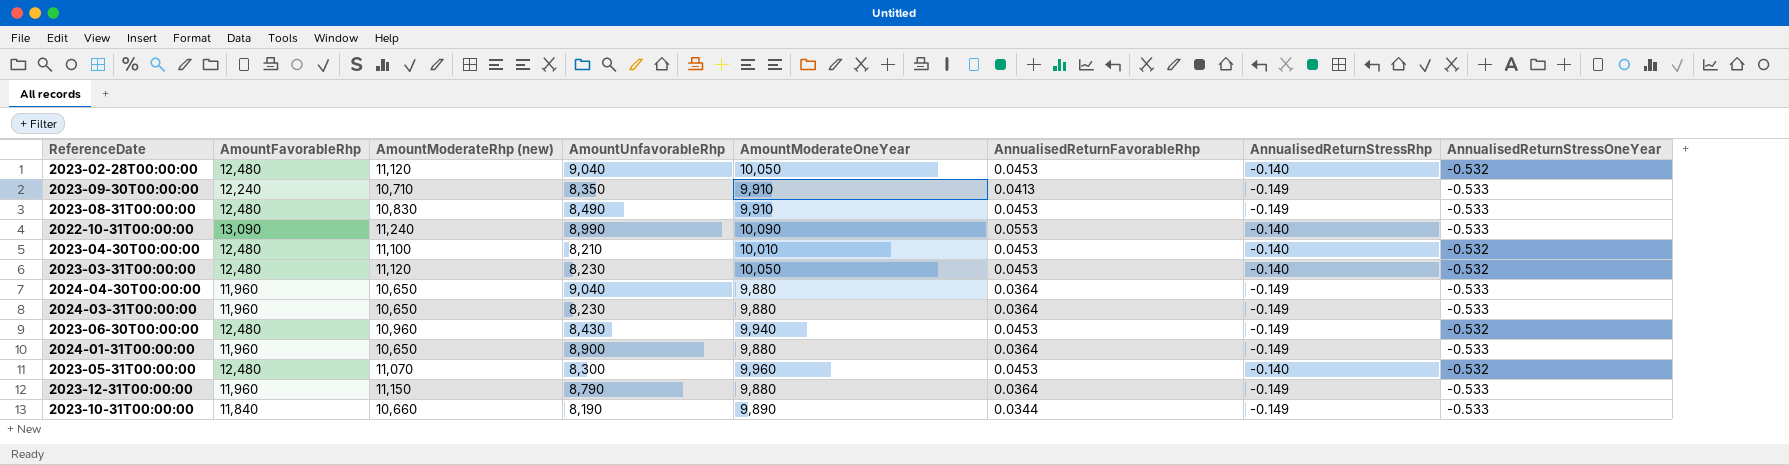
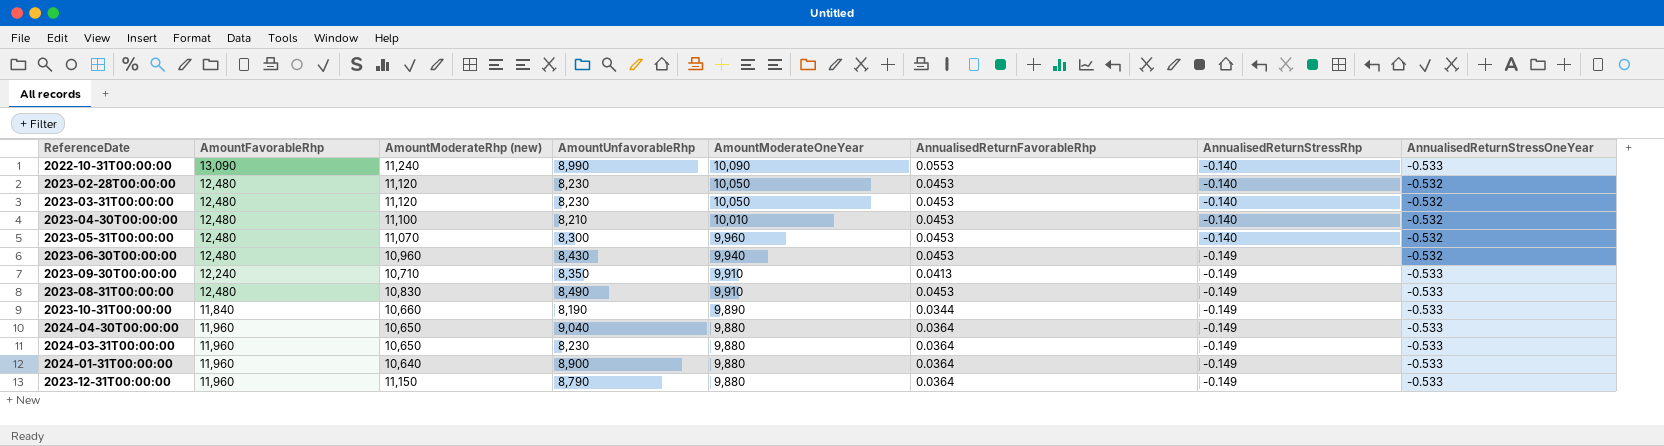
row order: none -> AmountModerateOneYear descending
2023-02-28T00:00:00 | AmountUnfavorableRhp: 9,040 -> 8,230
2024-01-31T00:00:00 | AmountModerateRhp (new): 10,650 -> 10,640

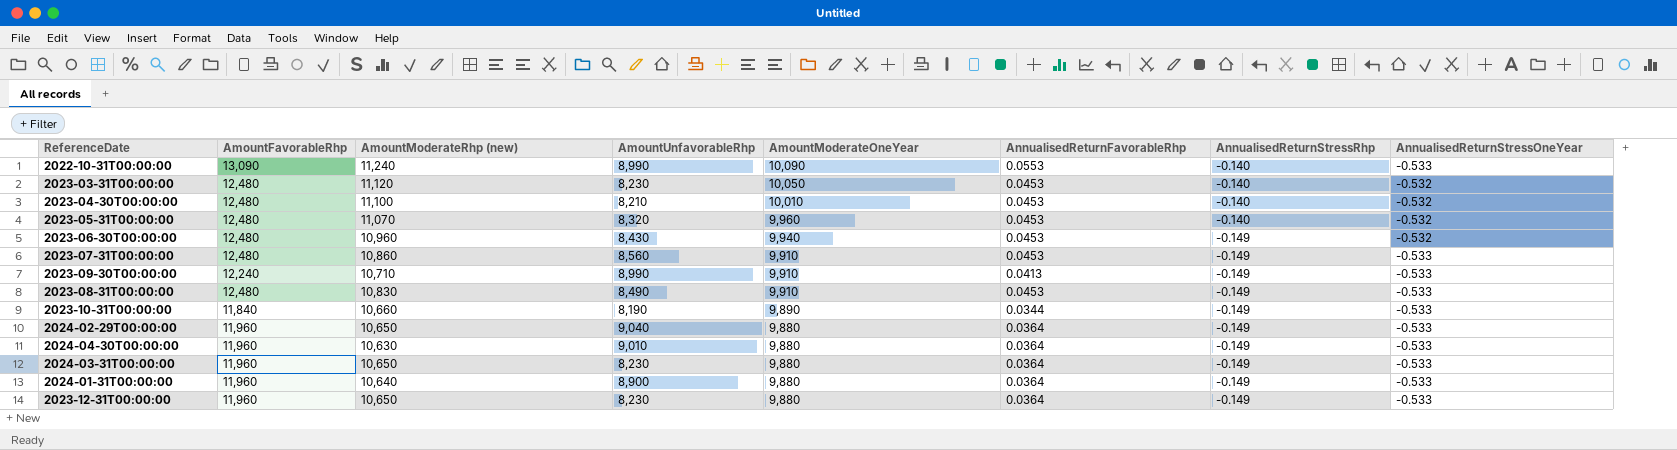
row 2023-02-28T00:00:00: 12,480 | 11,120 | 8,230 | 10,050 | 0.0453 | -0.140 | -0.532 -> none
2023-05-31T00:00:00 | AmountUnfavorableRhp: 8,300 -> 8,320
row 2023-07-31T00:00:00: none -> 12,480 | 10,860 | 8,560 | 9,910 | 0.0453 | -0.149 | -0.533
2023-09-30T00:00:00 | AmountUnfavorableRhp: 8,350 -> 8,990
row 2024-02-29T00:00:00: none -> 11,960 | 10,650 | 9,040 | 9,880 | 0.0364 | -0.149 | -0.533
2024-04-30T00:00:00 | AmountModerateRhp (new): 10,650 -> 10,630
2024-04-30T00:00:00 | AmountUnfavorableRhp: 9,040 -> 9,010
2023-12-31T00:00:00 | AmountModerateRhp (new): 11,150 -> 10,650
2023-12-31T00:00:00 | AmountUnfavorableRhp: 8,790 -> 8,230

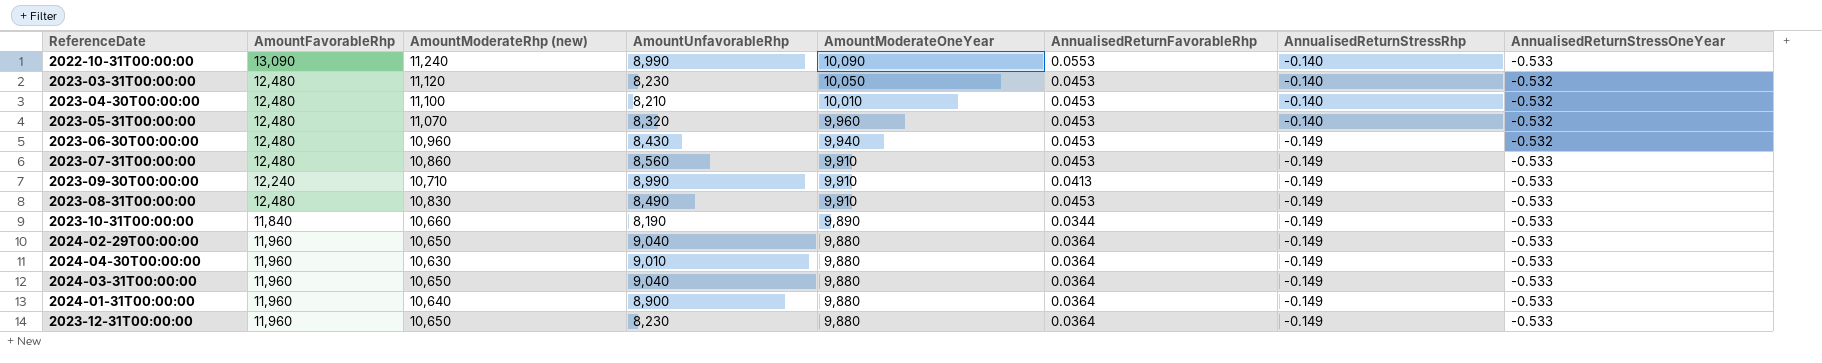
2024-03-31T00:00:00 | AmountUnfavorableRhp: 8,230 -> 9,040

